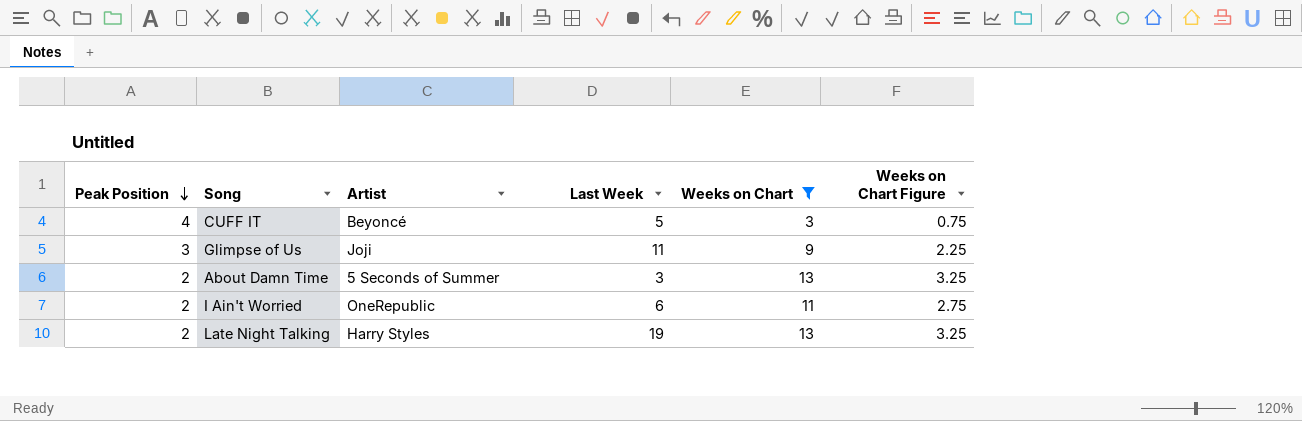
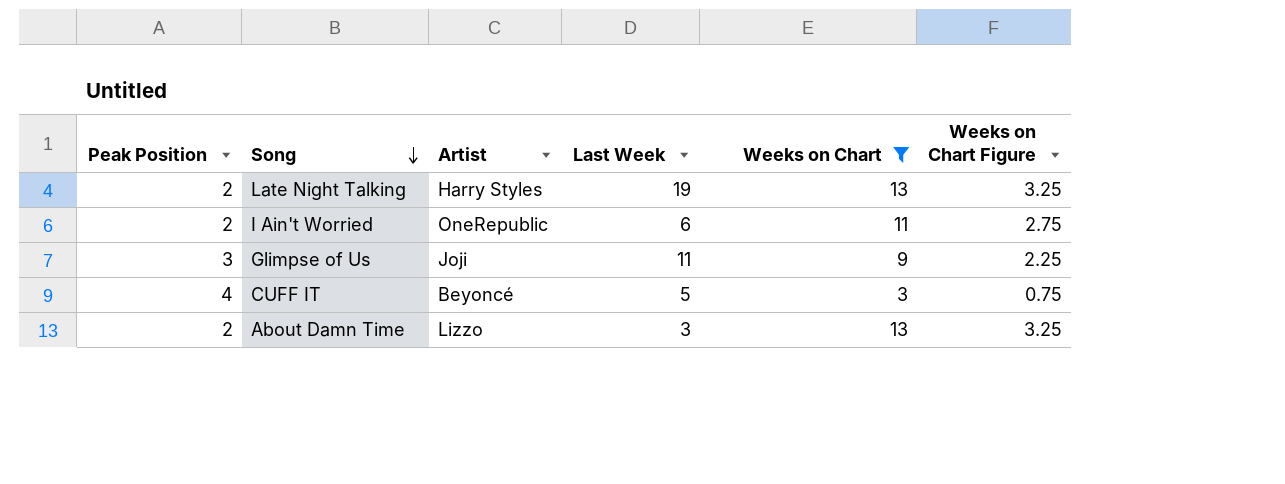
row order: Peak Position descending -> Song descending
About Damn Time | Artist: 5 Seconds of Summer -> Lizzo

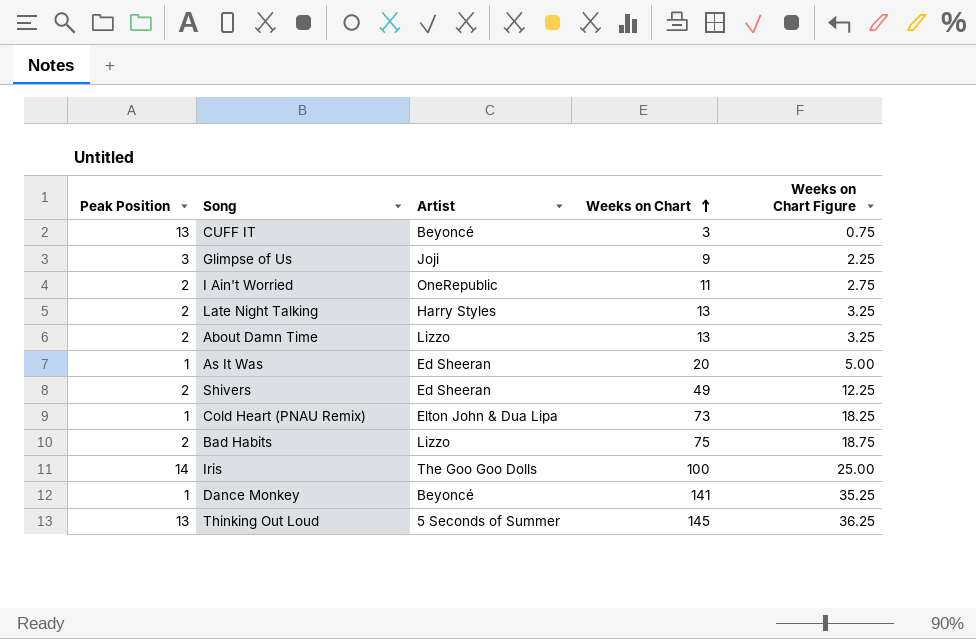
filter: Weeks on Chart <= 13 -> none
row order: Song descending -> Weeks on Chart ascending
column Last Week | position: 4 -> none
CUFF IT | Peak Position: 4 -> 13

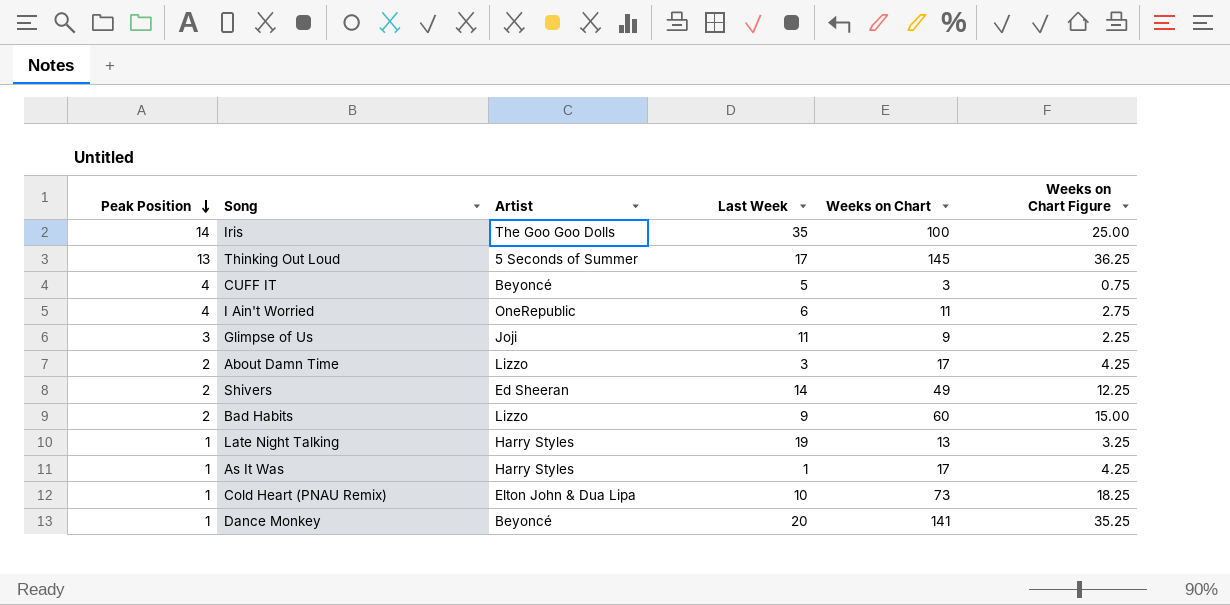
row order: Weeks on Chart ascending -> Peak Position descending
column Last Week | position: none -> 4
CUFF IT | Peak Position: 13 -> 4
I Ain't Worried | Peak Position: 2 -> 4
About Damn Time | Weeks on Chart: 13 -> 17
About Damn Time | Weeks on Chart Figure: 3.25 -> 4.25
Bad Habits | Weeks on Chart: 75 -> 60
Bad Habits | Weeks on Chart Figure: 18.75 -> 15.00
Late Night Talking | Peak Position: 2 -> 1
As It Was | Artist: Ed Sheeran -> Harry Styles
As It Was | Weeks on Chart: 20 -> 17
As It Was | Weeks on Chart Figure: 5.00 -> 4.25

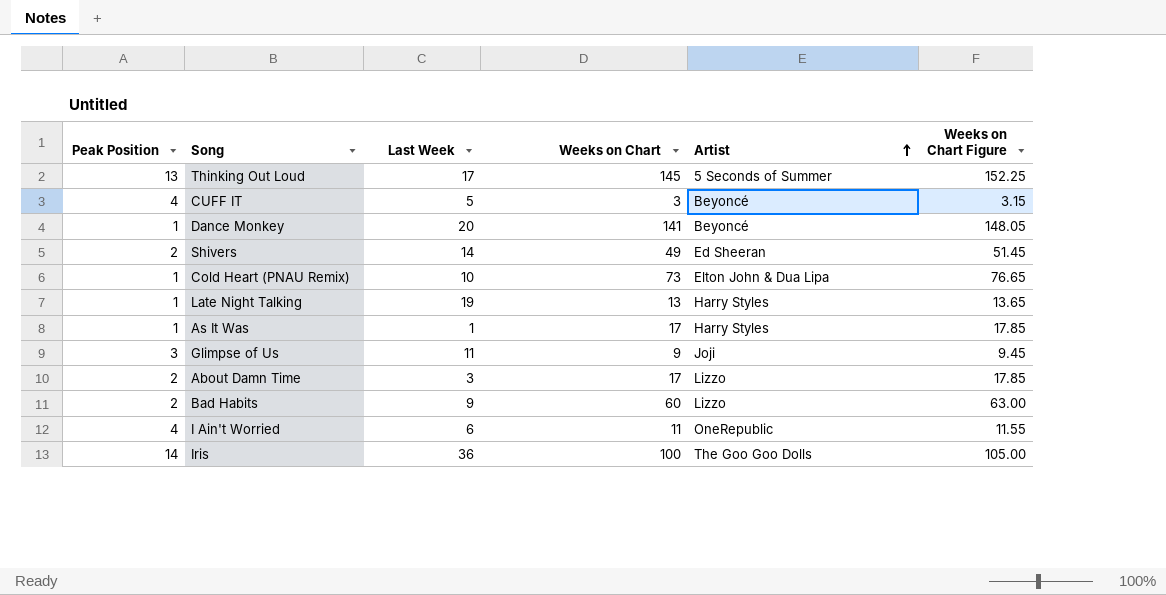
row order: Peak Position descending -> Artist ascending
column Artist | position: 3 -> 5
column Weeks on Chart Figure | formula: [Weeks on Chart] * 0.25 -> [Weeks on Chart] * 1.05
Iris | Last Week: 35 -> 36

